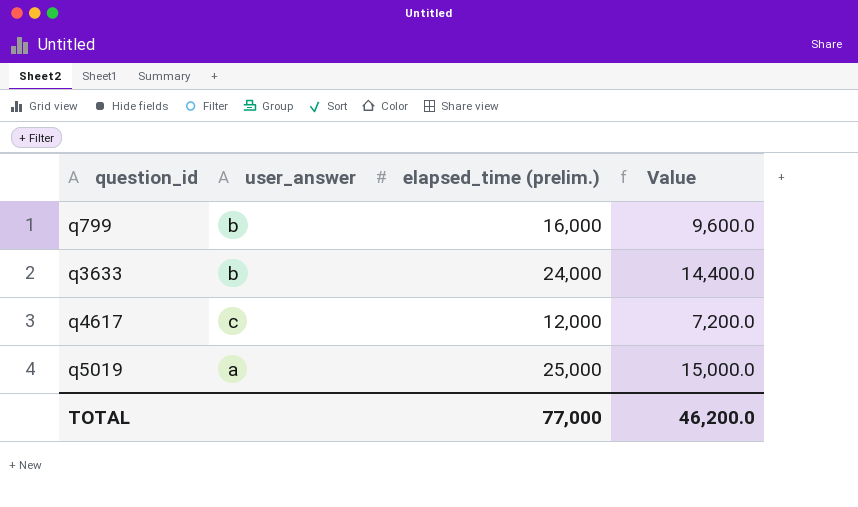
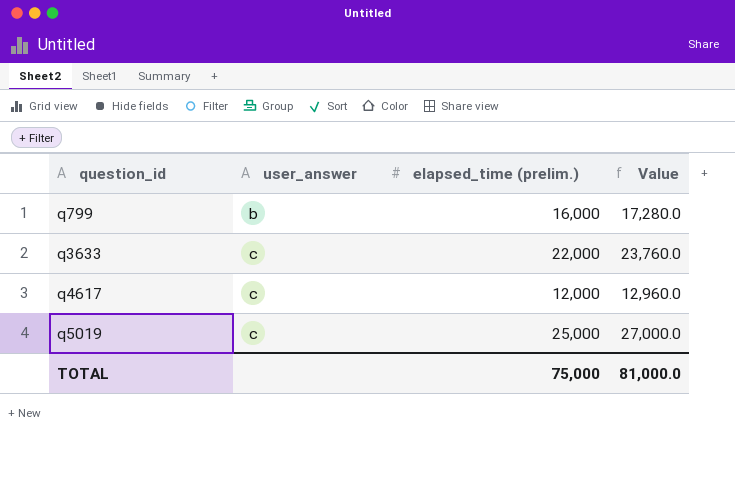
column Value | formula: [elapsed_time (prelim.)] * 0.6 -> [elapsed_time (prelim.)] * 1.08
q3633 | user_answer: b -> c
q3633 | elapsed_time (prelim.): 24,000 -> 22,000
q5019 | user_answer: a -> c
TOTAL | elapsed_time (prelim.): 77,000 -> 75,000
TOTAL | Value: 46,200.0 -> 81,000.0

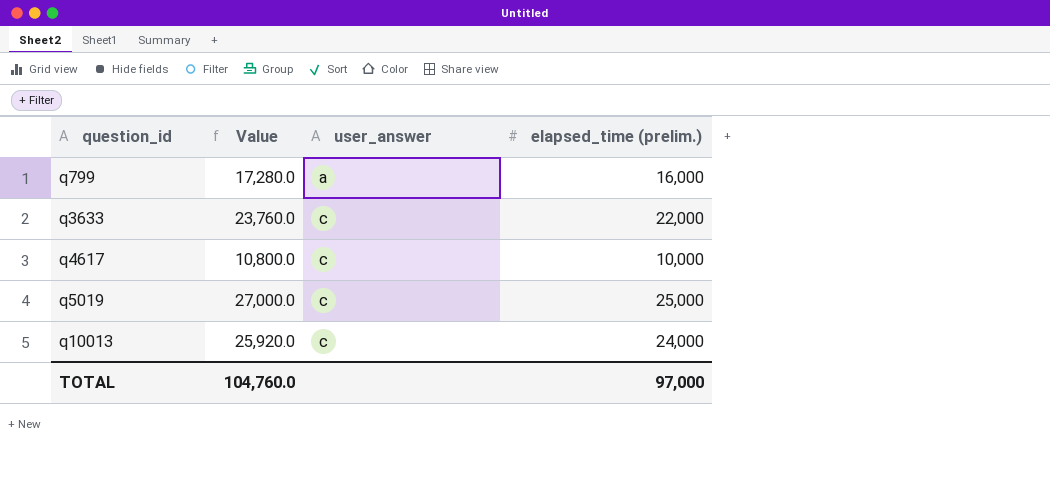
column Value | position: 4 -> 2
q799 | user_answer: b -> a
q4617 | Value: 12,960.0 -> 10,800.0
q4617 | elapsed_time (prelim.): 12,000 -> 10,000
row q10013: none -> 25,920.0 | c | 24,000
TOTAL | Value: 81,000.0 -> 104,760.0
TOTAL | elapsed_time (prelim.): 75,000 -> 97,000

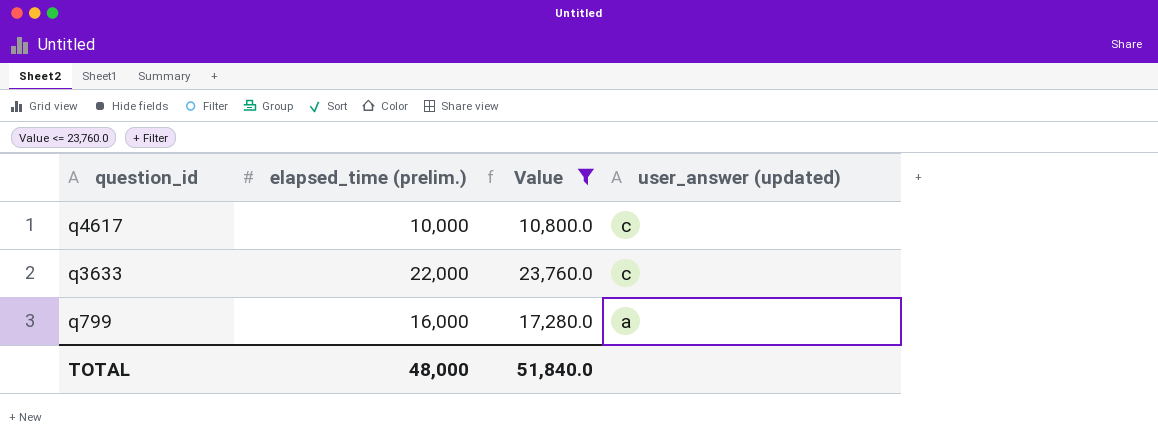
filter: none -> Value <= 23,760.0
row order: question_id ascending -> question_id descending
column elapsed_time (prelim.) | position: 4 -> 2
column name: user_answer -> user_answer (updated)
TOTAL | elapsed_time (prelim.): 97,000 -> 48,000
TOTAL | Value: 104,760.0 -> 51,840.0

